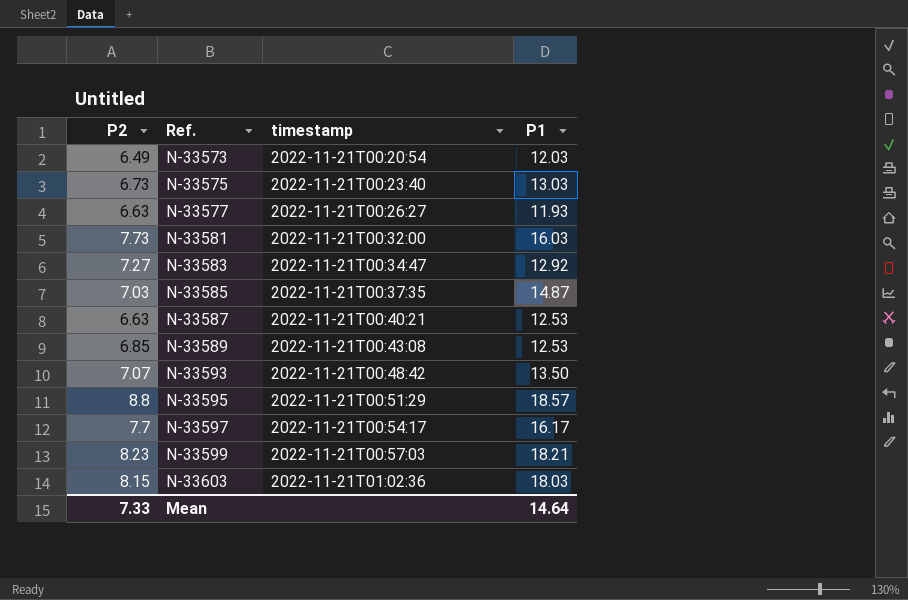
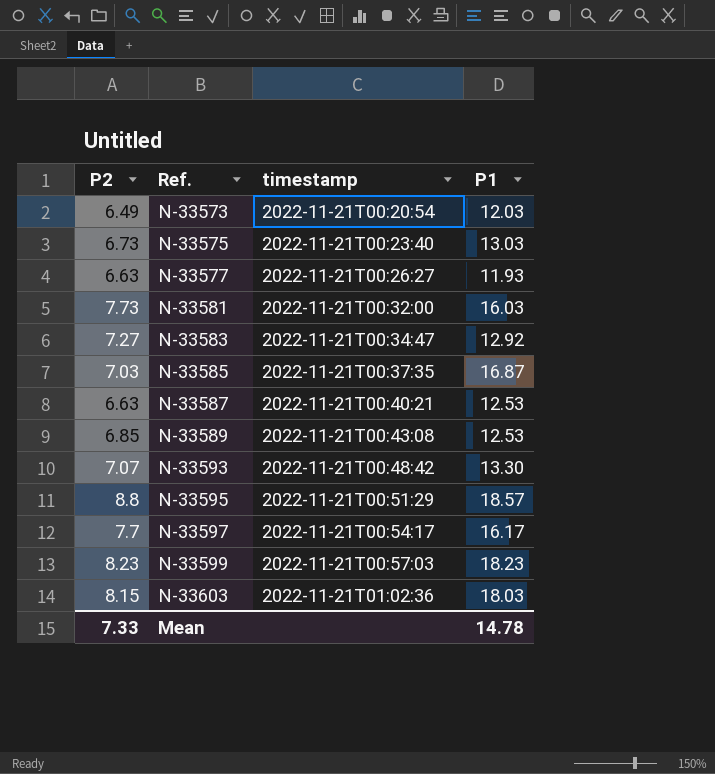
N-33585 | P1: 14.87 -> 16.87
N-33593 | P1: 13.50 -> 13.30
N-33599 | P1: 18.21 -> 18.23
Mean | P1: 14.64 -> 14.78

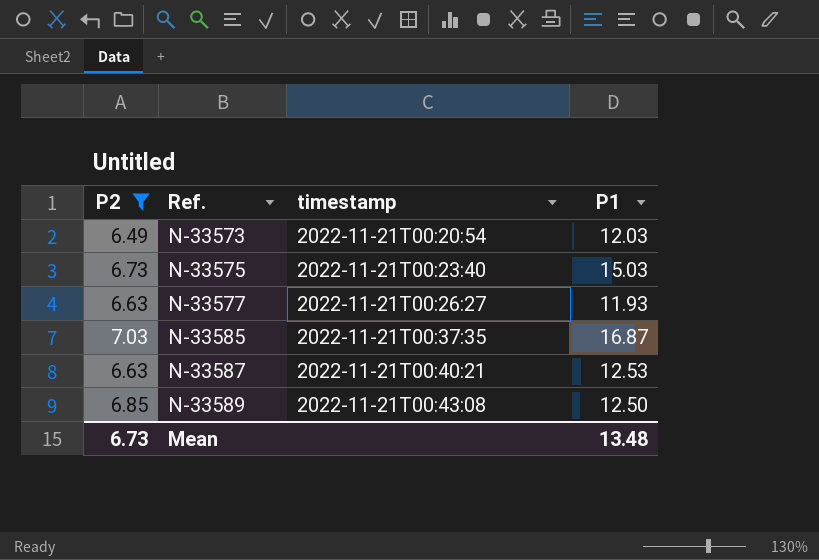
filter: none -> P2 <= 7.03
N-33575 | P1: 13.03 -> 15.03
N-33589 | P1: 12.53 -> 12.50
Mean | P2: 7.33 -> 6.73
Mean | P1: 14.78 -> 13.48

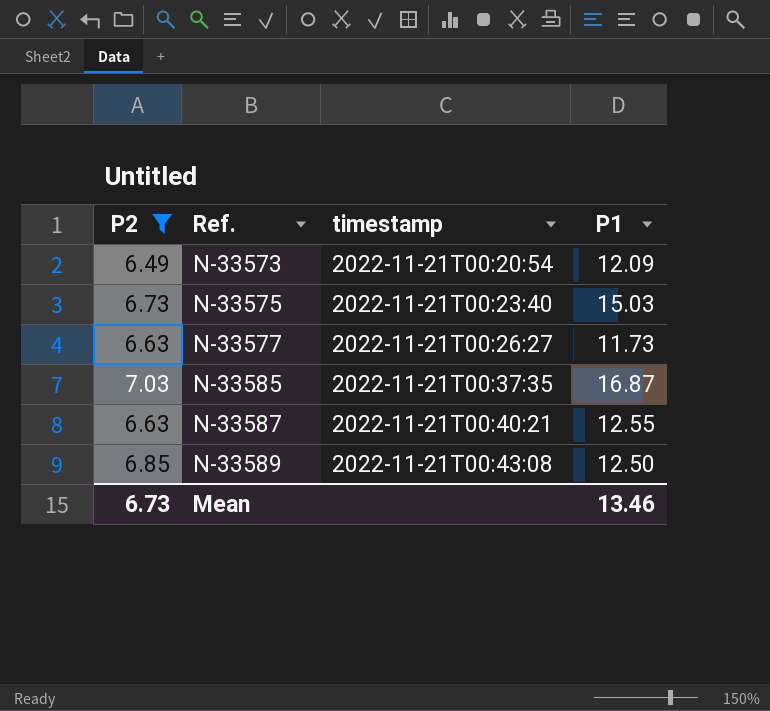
N-33573 | P1: 12.03 -> 12.09
N-33577 | P1: 11.93 -> 11.73
N-33587 | P1: 12.53 -> 12.55
Mean | P1: 13.48 -> 13.46

